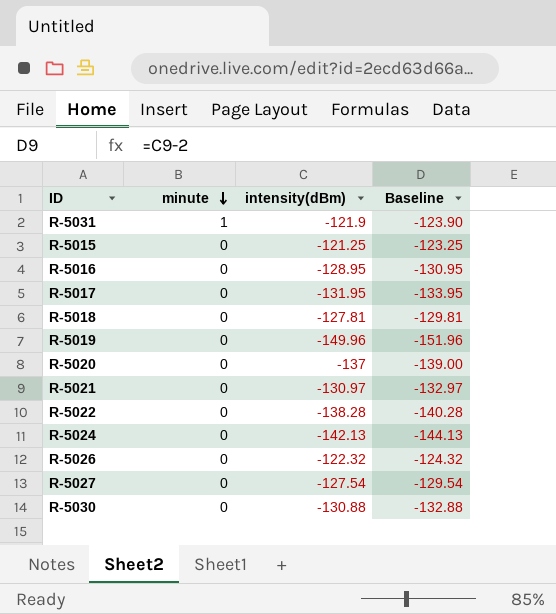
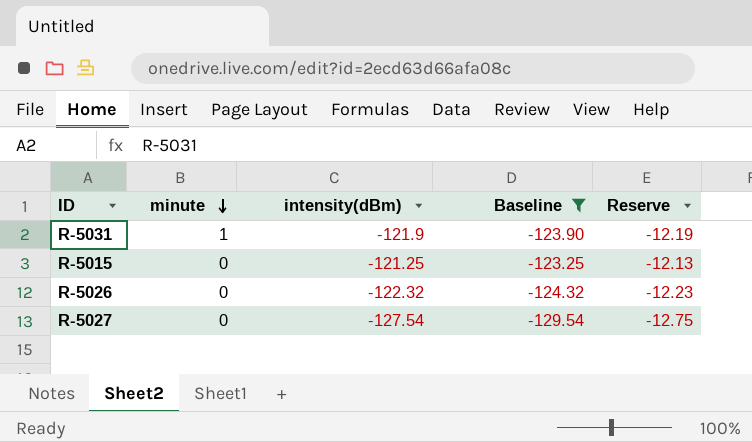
filter: none -> Baseline >= -129.54
column Reserve | formula: none -> [intensity(dBm)] * 0.1

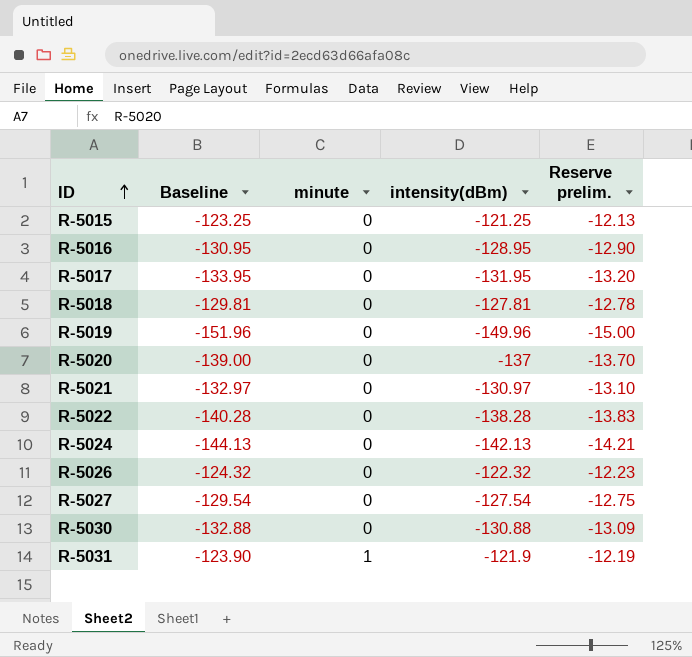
filter: Baseline >= -129.54 -> none
row order: minute descending -> ID ascending
column Baseline | position: 4 -> 2
column name: Reserve -> Reserve prelim.

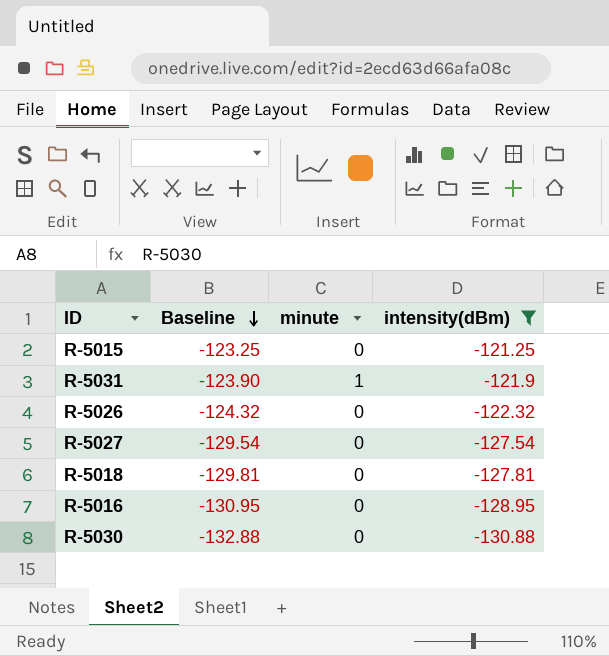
filter: none -> intensity(dBm) >= -130.88
row order: ID ascending -> Baseline descending
column Reserve prelim. | formula: [intensity(dBm)] * 0.1 -> none

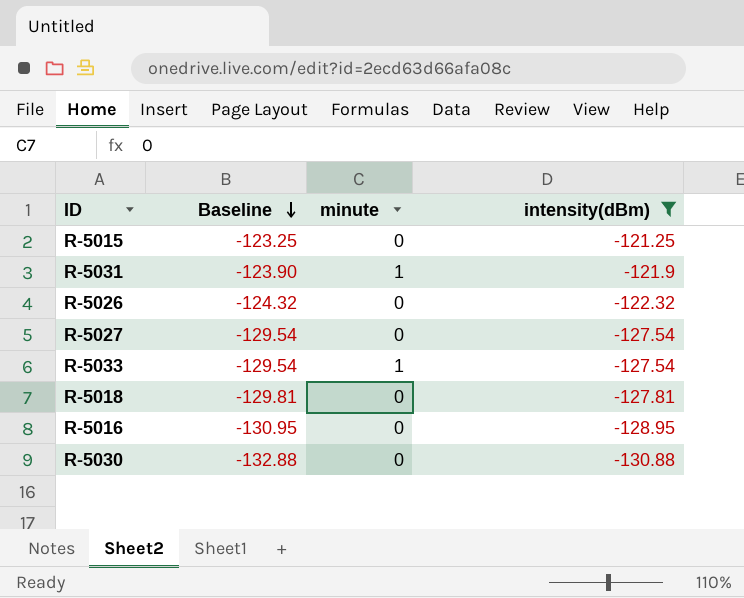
row R-5033: none -> -129.54 | 1 | -127.54

